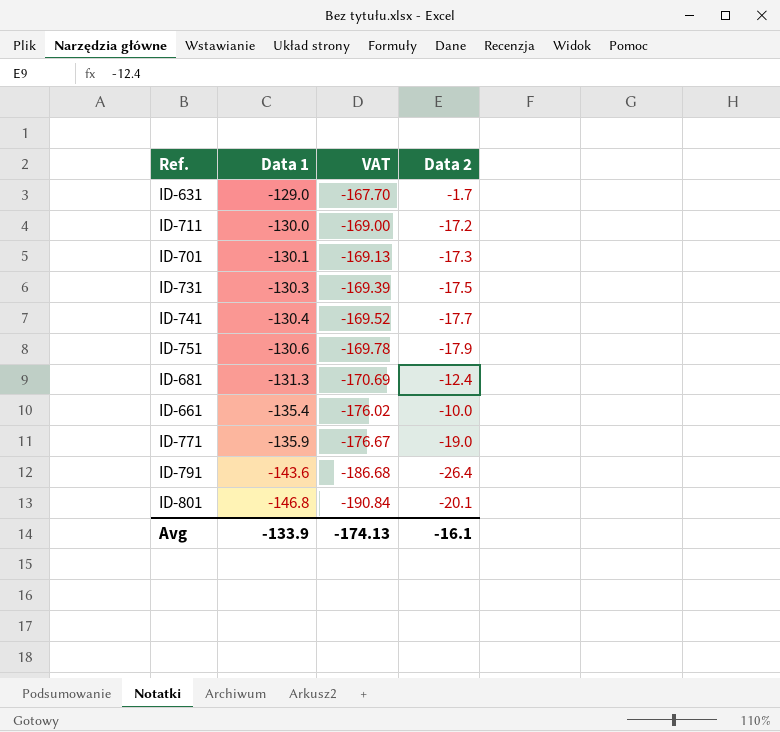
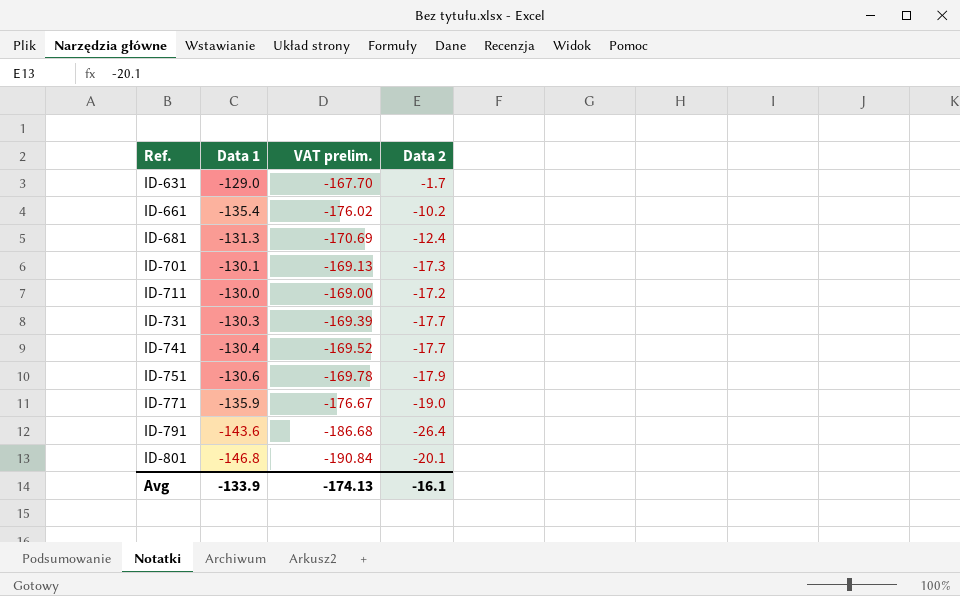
row order: Data 1 descending -> Ref. ascending
column name: VAT -> VAT prelim.
ID-661 | Data 2: -10.0 -> -10.2
ID-731 | Data 2: -17.5 -> -17.7

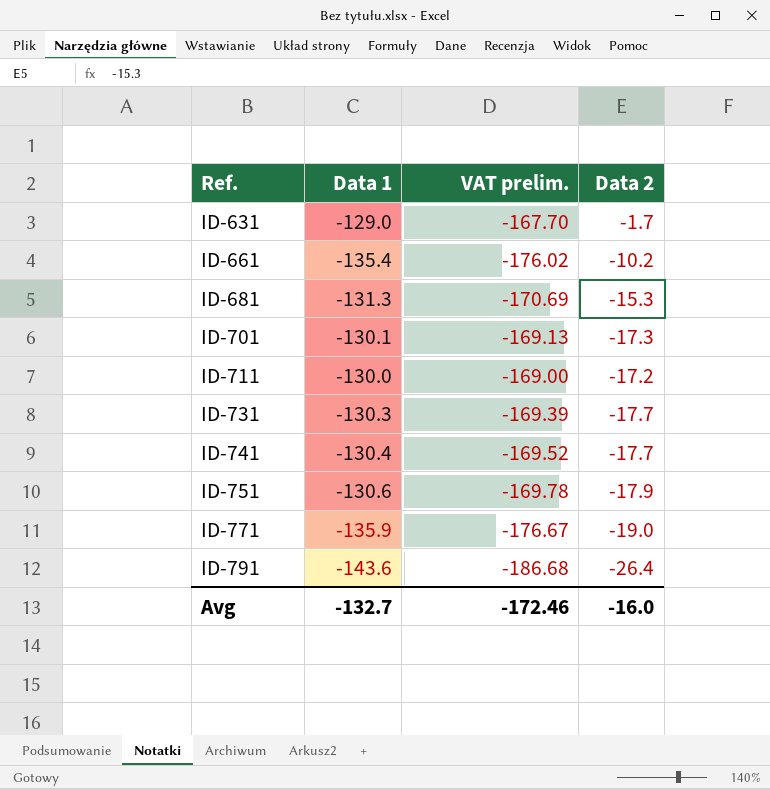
row ID-801: -146.8 | -190.84 | -20.1 -> none
ID-681 | Data 2: -12.4 -> -15.3
Avg | Data 1: -133.9 -> -132.7
Avg | VAT prelim.: -174.13 -> -172.46
Avg | Data 2: -16.1 -> -16.0

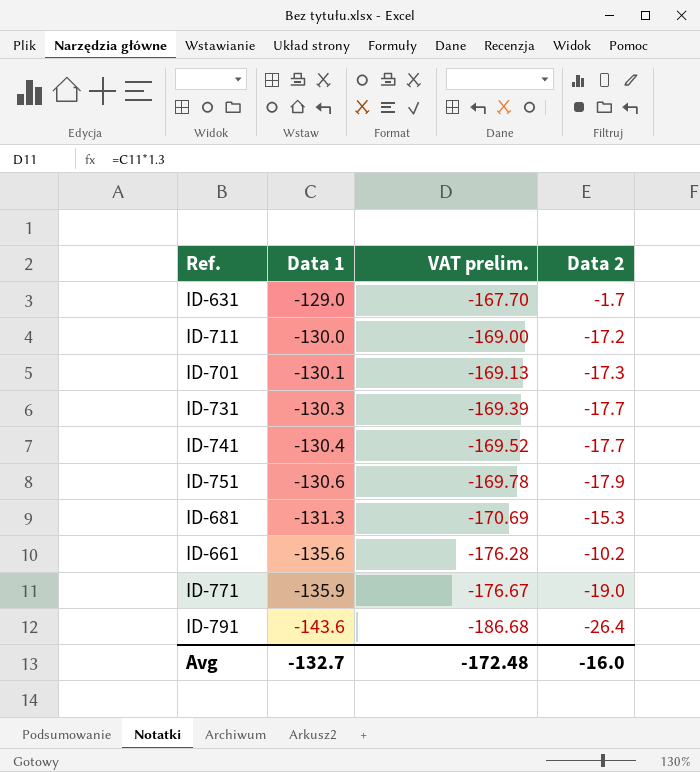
row order: Ref. ascending -> Data 1 descending
ID-661 | Data 1: -135.4 -> -135.6
ID-661 | VAT prelim.: -176.02 -> -176.28
Avg | VAT prelim.: -172.46 -> -172.48

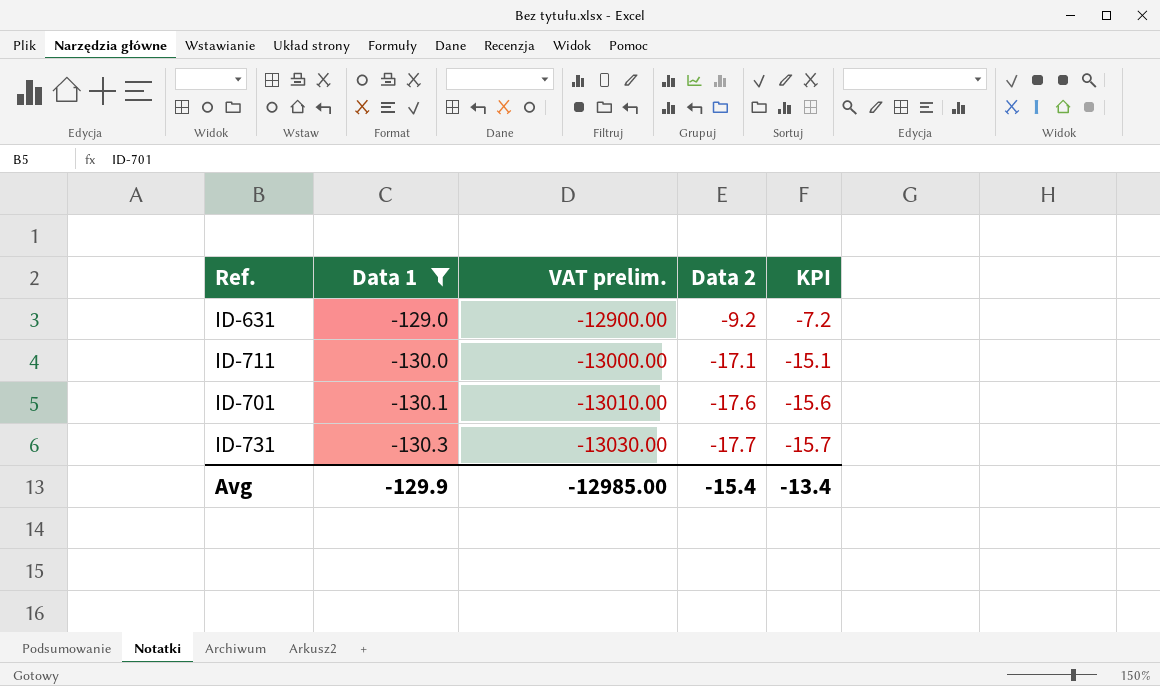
filter: none -> Data 1 >= -130.3
column VAT prelim. | formula: [Data 1] * 1.3 -> [Data 1] * 100
column KPI | formula: none -> [Data 2] + 2
ID-631 | Data 2: -1.7 -> -9.2
ID-711 | Data 2: -17.2 -> -17.1
ID-701 | Data 2: -17.3 -> -17.6
Avg | Data 1: -132.7 -> -129.9
Avg | VAT prelim.: -172.48 -> -12985.00
Avg | Data 2: -16.0 -> -15.4

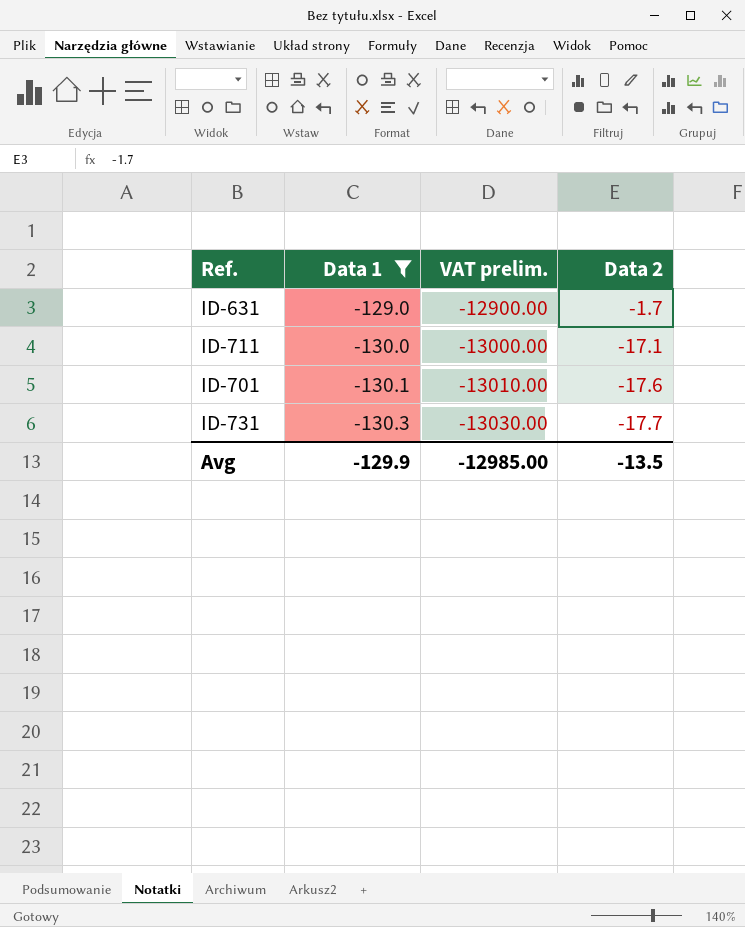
column KPI | formula: [Data 2] + 2 -> none
ID-631 | Data 2: -9.2 -> -1.7
Avg | Data 2: -15.4 -> -13.5

